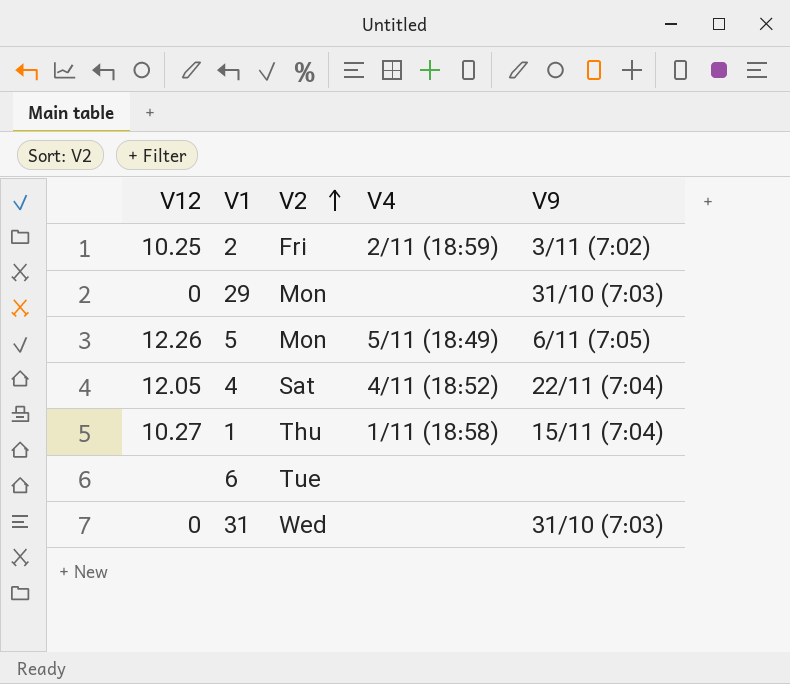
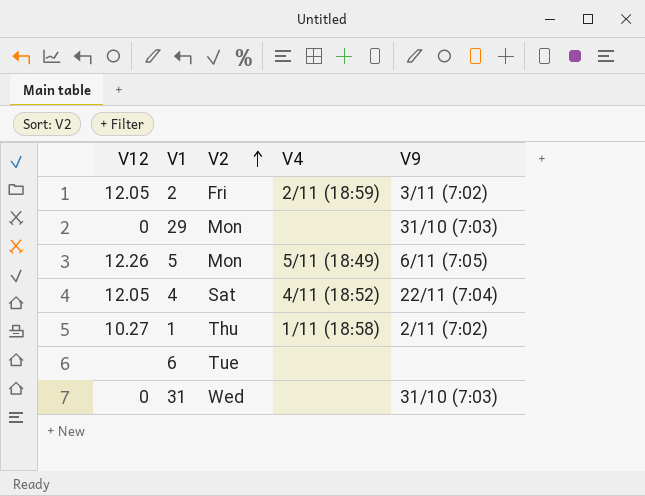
2 | V12: 10.25 -> 12.05
1 | V9: 15/11 (7:04) -> 2/11 (7:02)

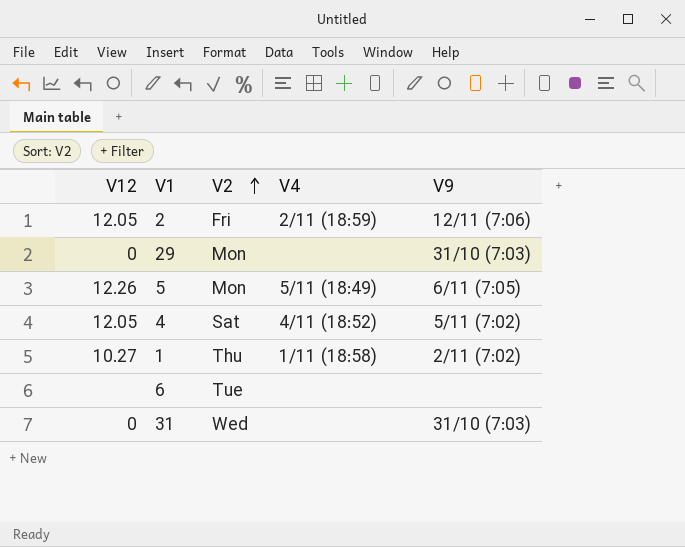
2 | V9: 3/11 (7:02) -> 12/11 (7:06)
4 | V9: 22/11 (7:04) -> 5/11 (7:02)

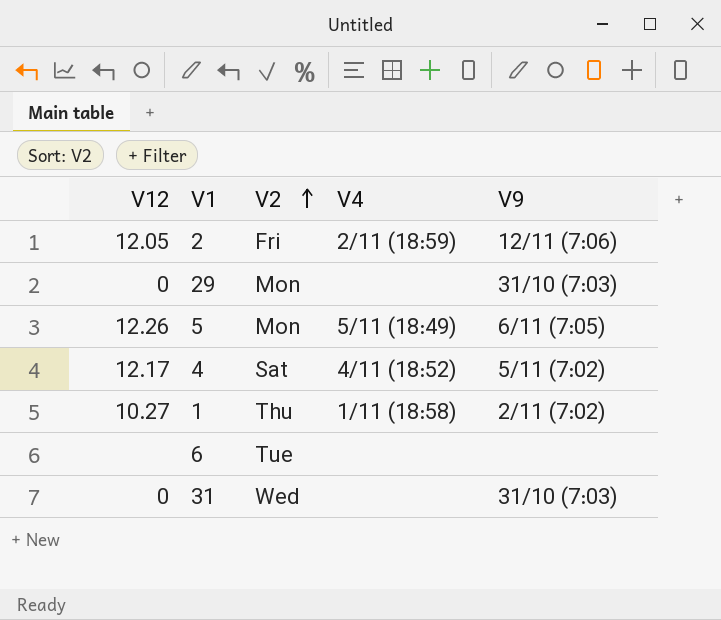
4 | V12: 12.05 -> 12.17

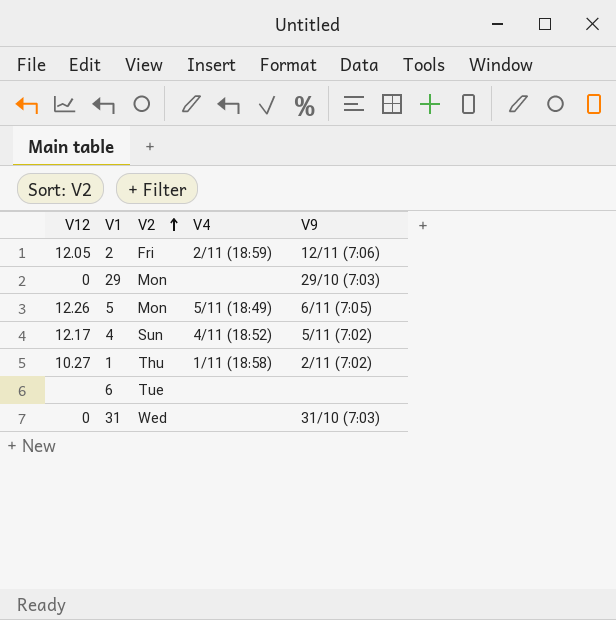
29 | V9: 31/10 (7:03) -> 29/10 (7:03)
4 | V2: Sat -> Sun

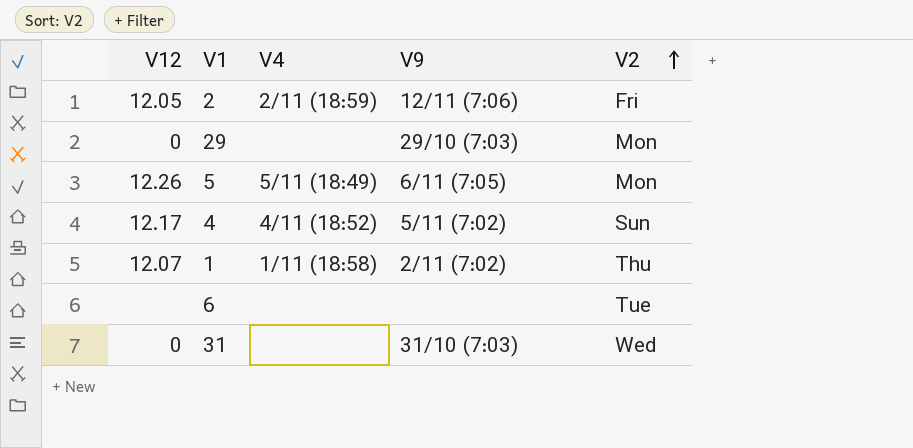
column V2 | position: 3 -> 5
1 | V12: 10.27 -> 12.07

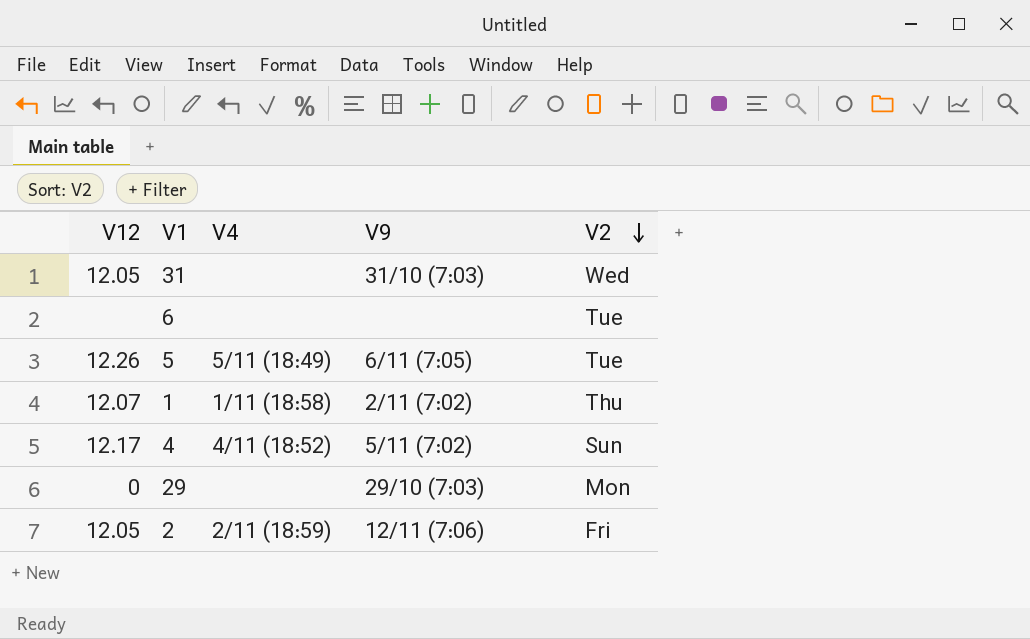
row order: V2 ascending -> V2 descending
31 | V12: 0 -> 12.05
5 | V2: Mon -> Tue

